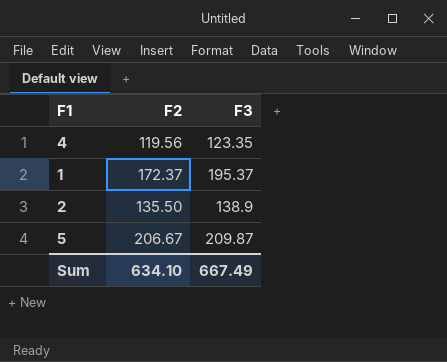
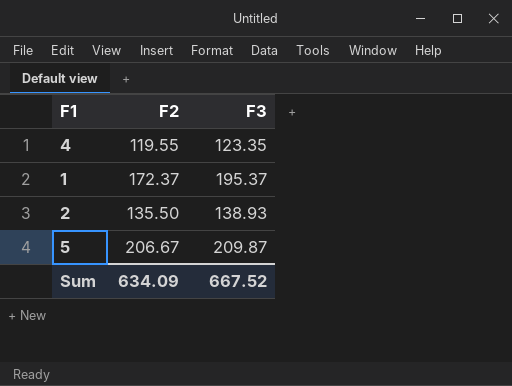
4 | F2: 119.56 -> 119.55
2 | F3: 138.9 -> 138.93
Sum | F2: 634.10 -> 634.09
Sum | F3: 667.49 -> 667.52

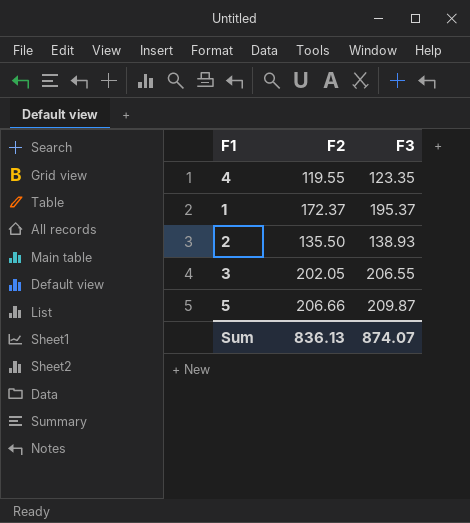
row 3: none -> 202.05 | 206.55
5 | F2: 206.67 -> 206.66
Sum | F2: 634.09 -> 836.13
Sum | F3: 667.52 -> 874.07

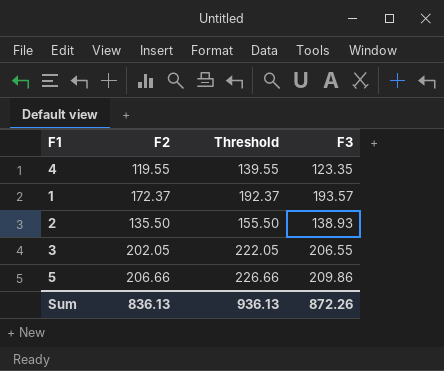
column Threshold | formula: none -> [F2] + 20
1 | F3: 195.37 -> 193.57
5 | F3: 209.87 -> 209.86
Sum | F3: 874.07 -> 872.26

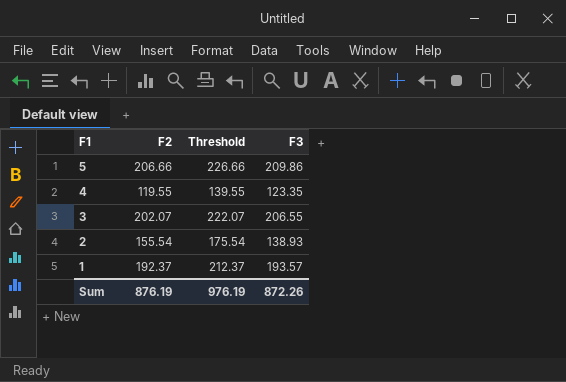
row order: none -> F1 descending
3 | F2: 202.05 -> 202.07
3 | Threshold: 222.05 -> 222.07
2 | F2: 135.50 -> 155.54
2 | Threshold: 155.50 -> 175.54
1 | F2: 172.37 -> 192.37
1 | Threshold: 192.37 -> 212.37
Sum | F2: 836.13 -> 876.19
Sum | Threshold: 936.13 -> 976.19

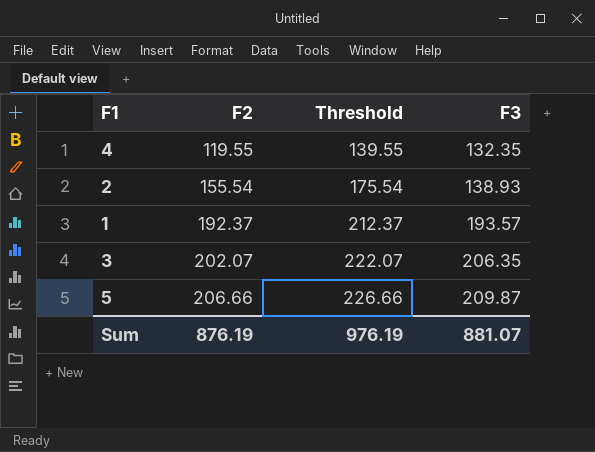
row order: F1 descending -> F2 ascending
4 | F3: 123.35 -> 132.35
3 | F3: 206.55 -> 206.35
5 | F3: 209.86 -> 209.87
Sum | F3: 872.26 -> 881.07

